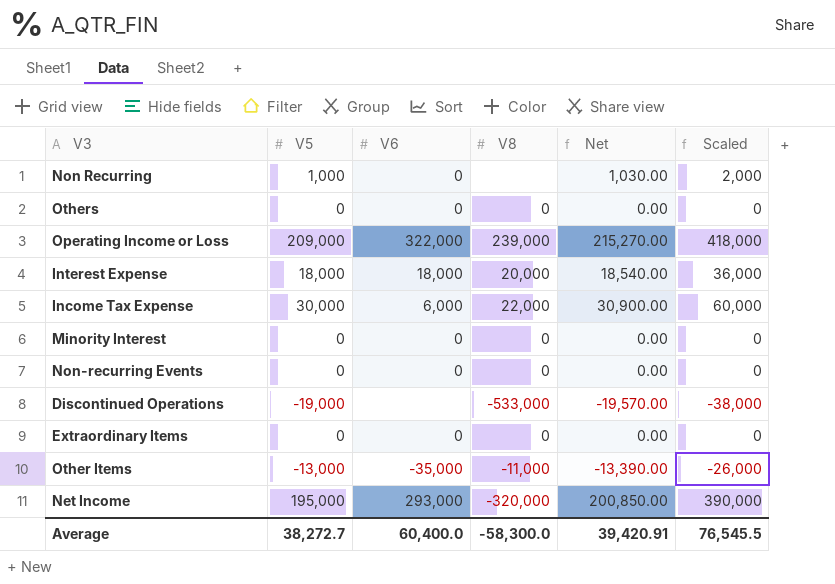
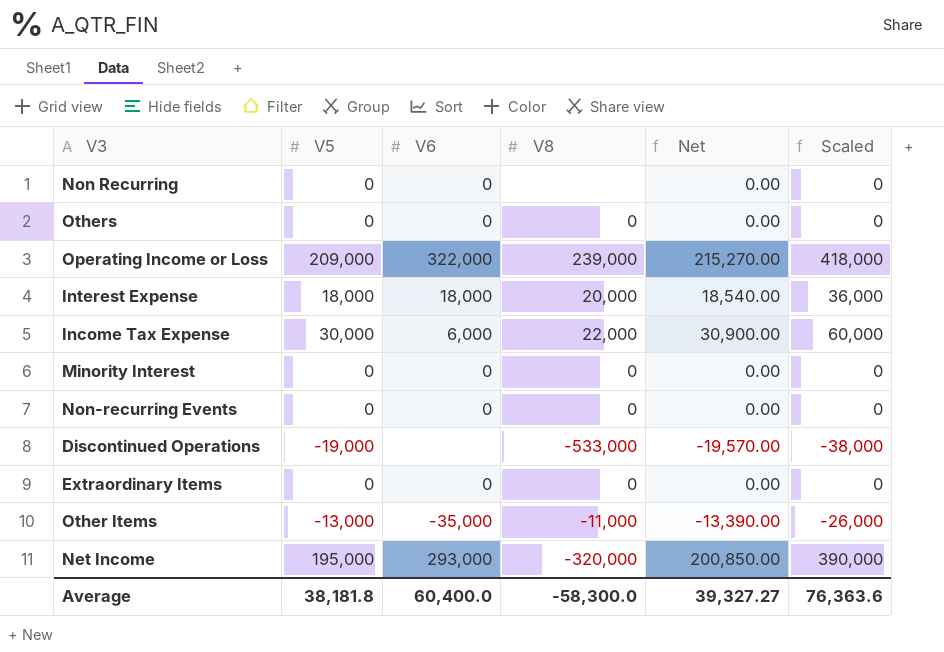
Non Recurring | V5: 1,000 -> 0
Non Recurring | Net: 1,030.00 -> 0.00
Non Recurring | Scaled: 2,000 -> 0
Average | V5: 38,272.7 -> 38,181.8
Average | Net: 39,420.91 -> 39,327.27
Average | Scaled: 76,545.5 -> 76,363.6

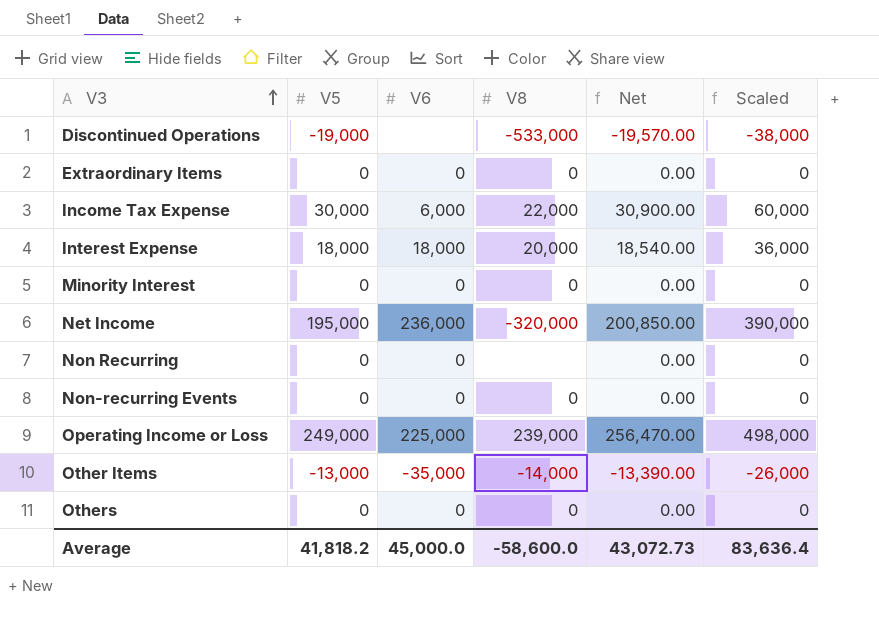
row order: none -> V3 ascending
Net Income | V6: 293,000 -> 236,000
Operating Income or Loss | V5: 209,000 -> 249,000
Operating Income or Loss | V6: 322,000 -> 225,000
Operating Income or Loss | Net: 215,270.00 -> 256,470.00
Operating Income or Loss | Scaled: 418,000 -> 498,000
Other Items | V8: -11,000 -> -14,000
Average | V5: 38,181.8 -> 41,818.2
Average | V6: 60,400.0 -> 45,000.0
Average | V8: -58,300.0 -> -58,600.0
Average | Net: 39,327.27 -> 43,072.73
Average | Scaled: 76,363.6 -> 83,636.4

